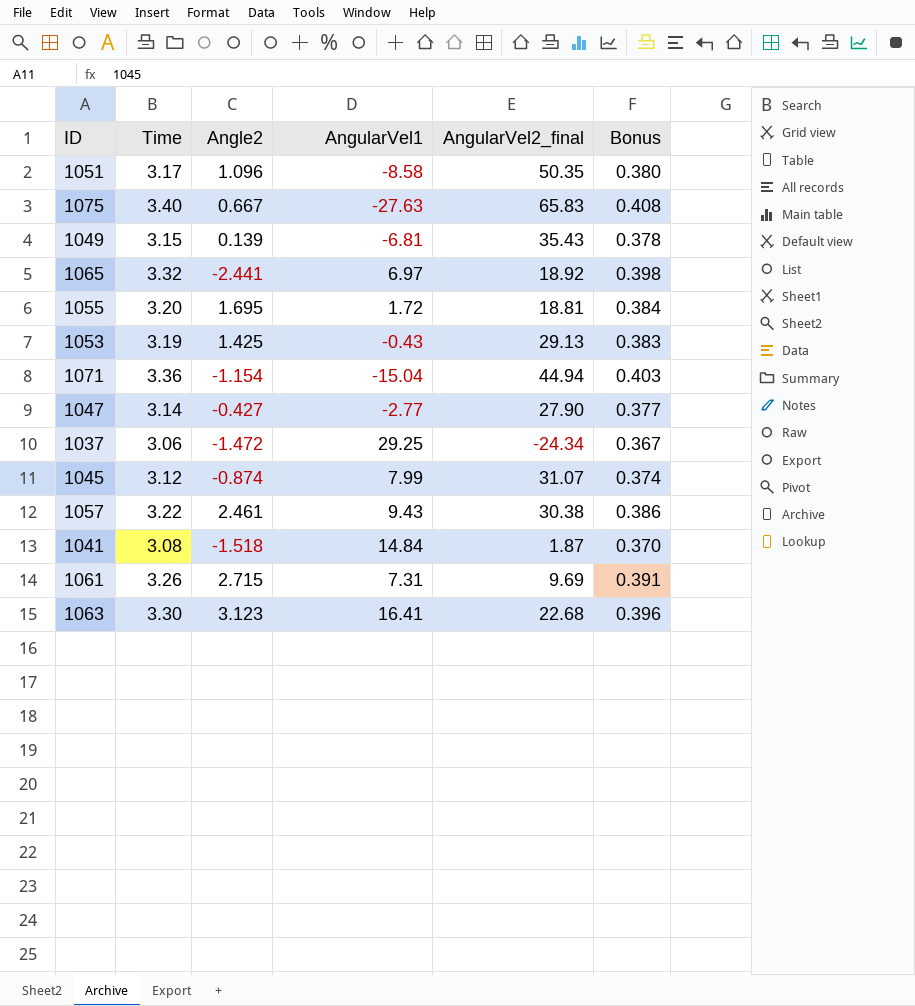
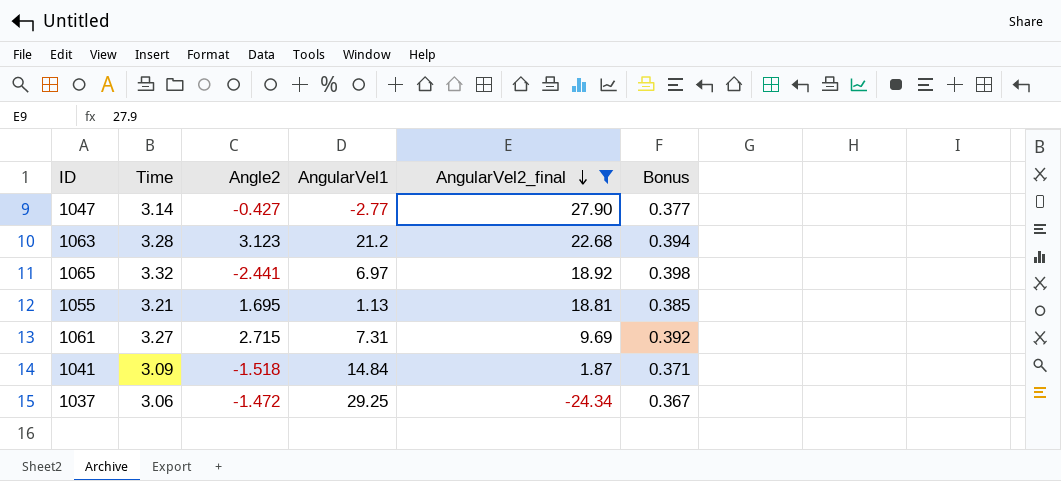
filter: none -> AngularVel2_final <= 27.90
row order: none -> AngularVel2_final descending
1063 | Time: 3.30 -> 3.28
1063 | AngularVel1: 16.41 -> 21.2
1063 | Bonus: 0.396 -> 0.394
1055 | Time: 3.20 -> 3.21
1055 | AngularVel1: 1.72 -> 1.13
1055 | Bonus: 0.384 -> 0.385
1061 | Time: 3.26 -> 3.27
1061 | Bonus: 0.391 -> 0.392
1041 | Time: 3.08 -> 3.09
1041 | Bonus: 0.370 -> 0.371

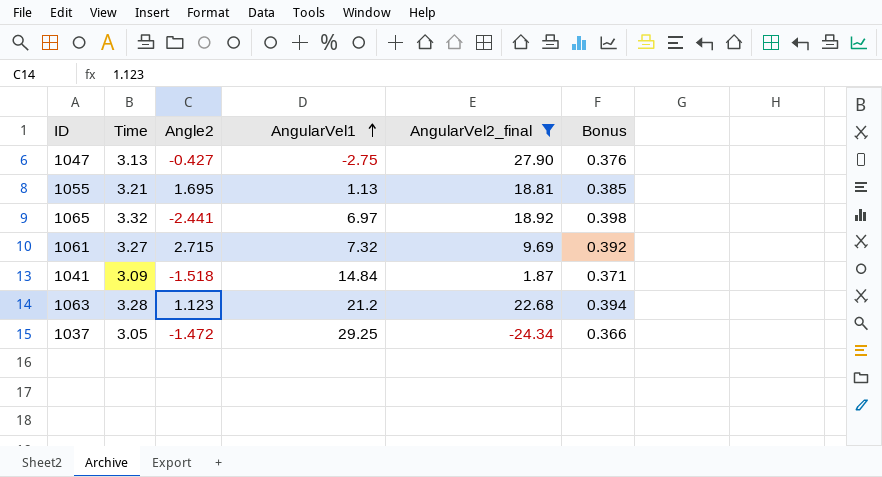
row order: AngularVel2_final descending -> AngularVel1 ascending
1047 | Time: 3.14 -> 3.13
1047 | AngularVel1: -2.77 -> -2.75
1047 | Bonus: 0.377 -> 0.376
1061 | AngularVel1: 7.31 -> 7.32
1063 | Angle2: 3.123 -> 1.123
1037 | Time: 3.06 -> 3.05
1037 | Bonus: 0.367 -> 0.366

